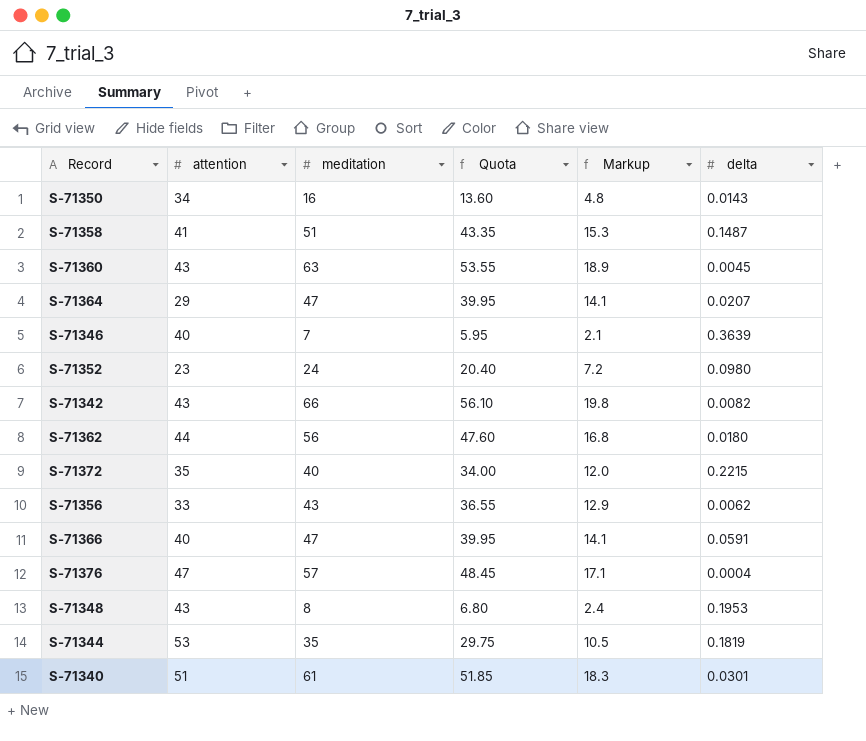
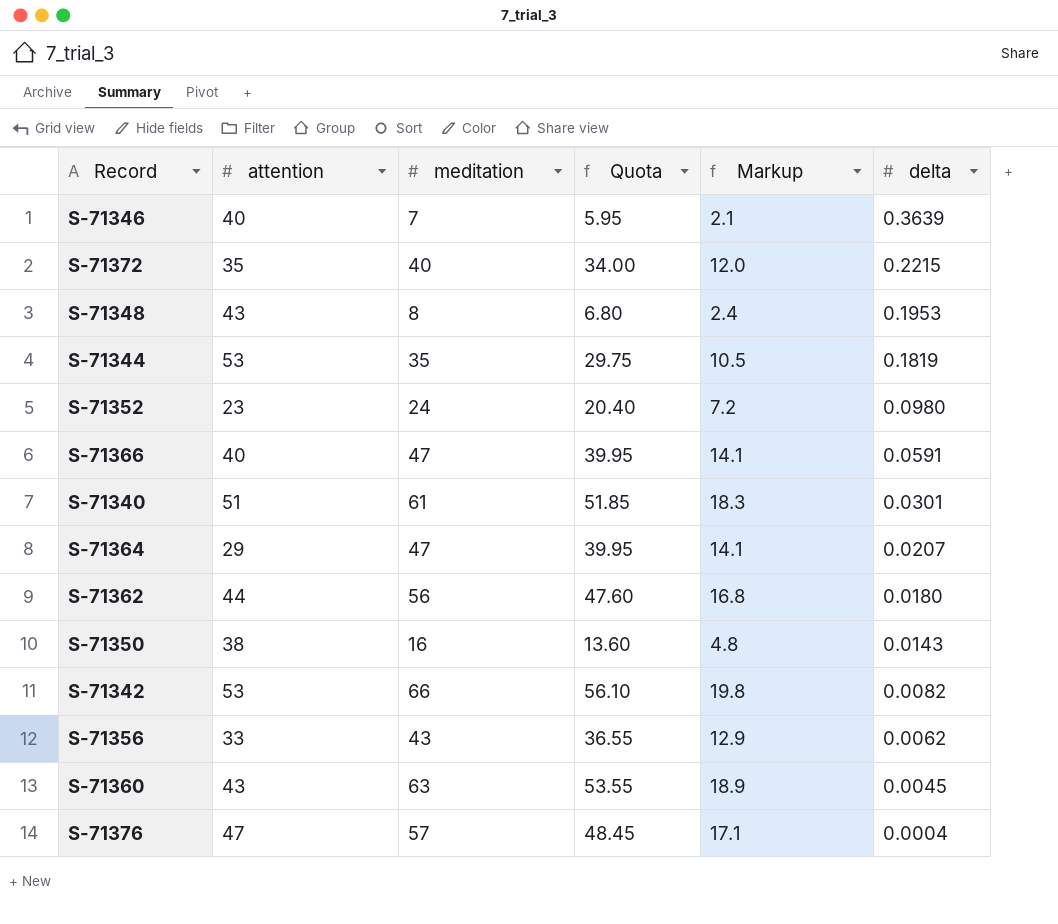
row order: none -> delta descending
row S-71358: 41 | 51 | 43.35 | 15.3 | 0.1487 -> none
S-71350 | attention: 34 -> 38
S-71342 | attention: 43 -> 53

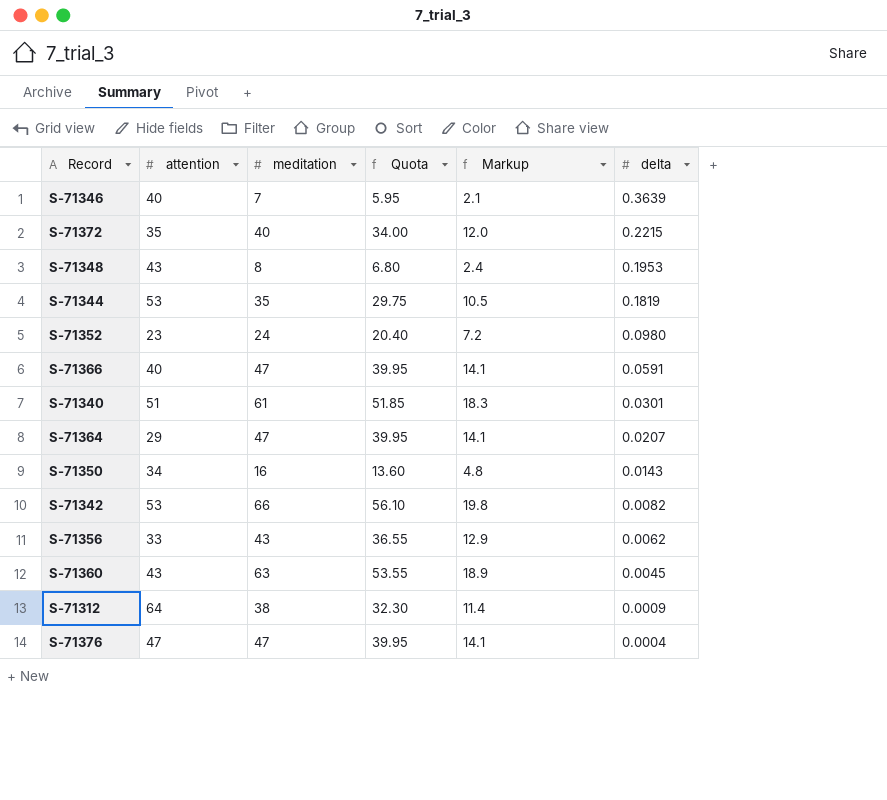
row S-71362: 44 | 56 | 47.60 | 16.8 | 0.0180 -> none
S-71350 | attention: 38 -> 34
row S-71312: none -> 64 | 38 | 32.30 | 11.4 | 0.0009
S-71376 | meditation: 57 -> 47
S-71376 | Quota: 48.45 -> 39.95
S-71376 | Markup: 17.1 -> 14.1

